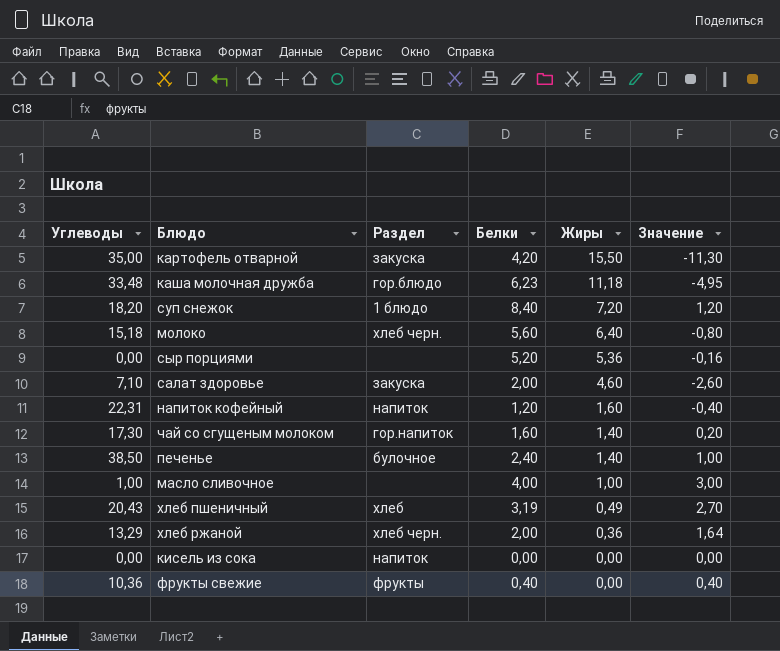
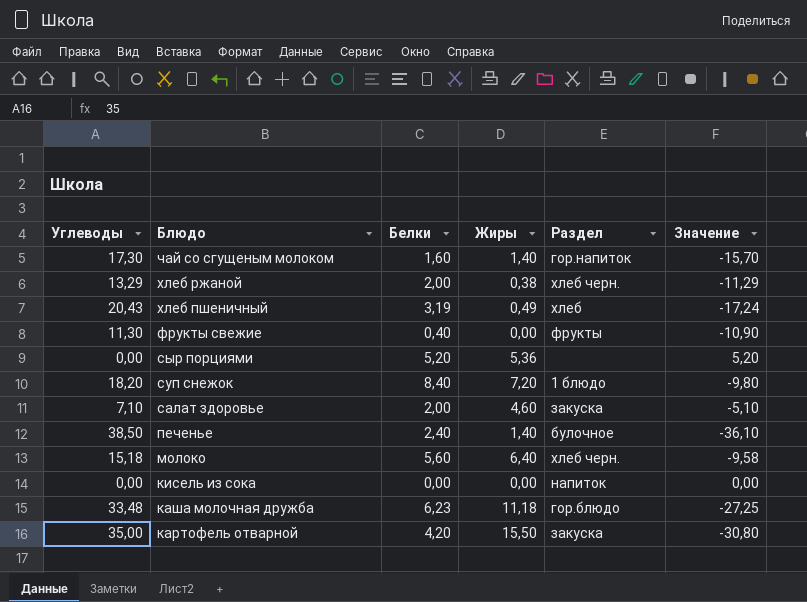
row order: Жиры descending -> Блюдо descending
column Раздел | position: 3 -> 5
column Значение | formula: [Белки] - [Жиры] -> [Белки] - [Углеводы]
row напиток кофейный: 22,31 | напиток | 1,20 | 1,60 | -0,40 -> none
row масло сливочное: 1,00 | none | 4,00 | 1,00 | 3,00 -> none
хлеб ржаной | Жиры: 0,36 -> 0,38
фрукты свежие | Углеводы: 10,36 -> 11,30

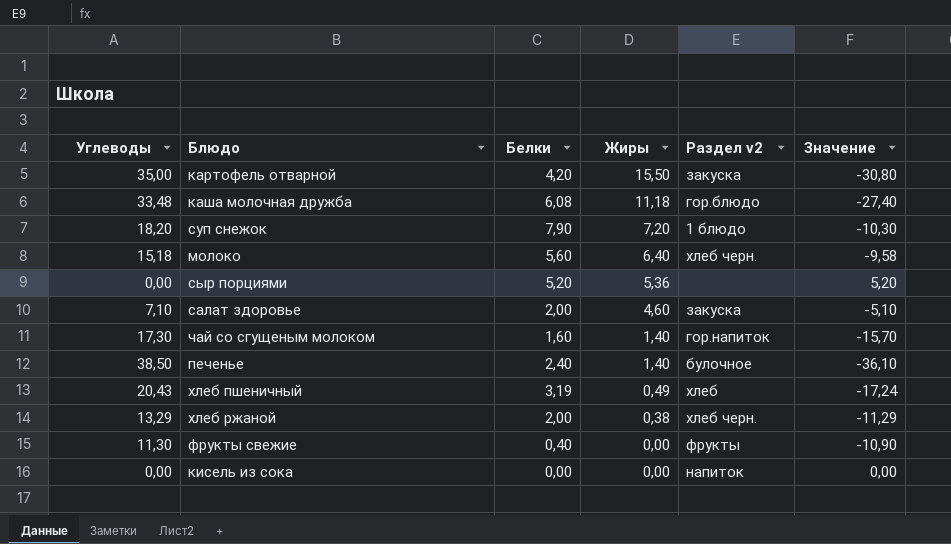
row order: Блюдо descending -> Жиры descending
column name: Раздел -> Раздел v2
каша молочная дружба | Белки: 6,23 -> 6,08
каша молочная дружба | Значение: -27,25 -> -27,40
суп снежок | Белки: 8,40 -> 7,90
суп снежок | Значение: -9,80 -> -10,30

